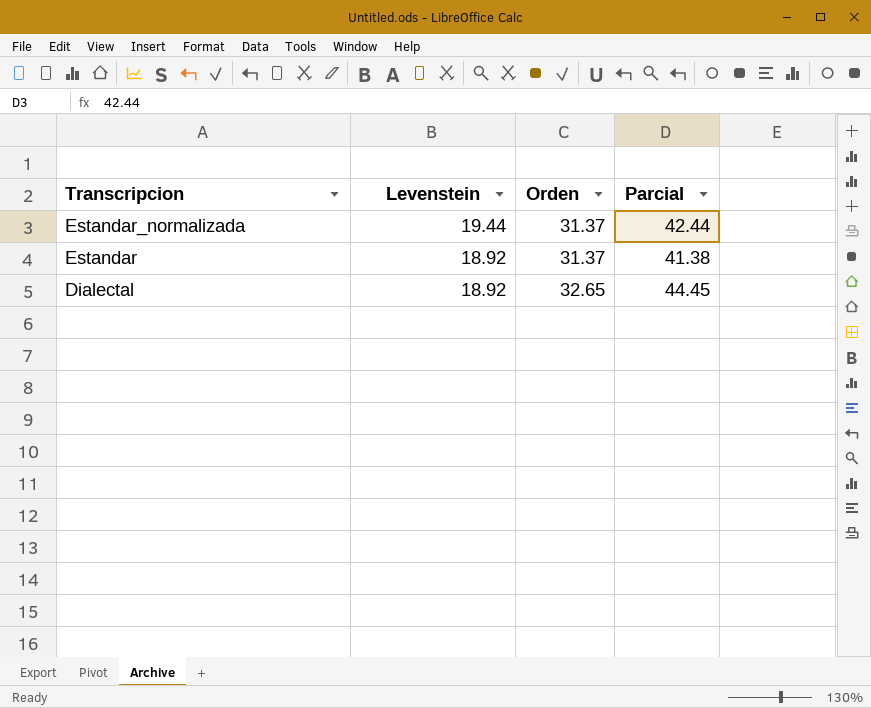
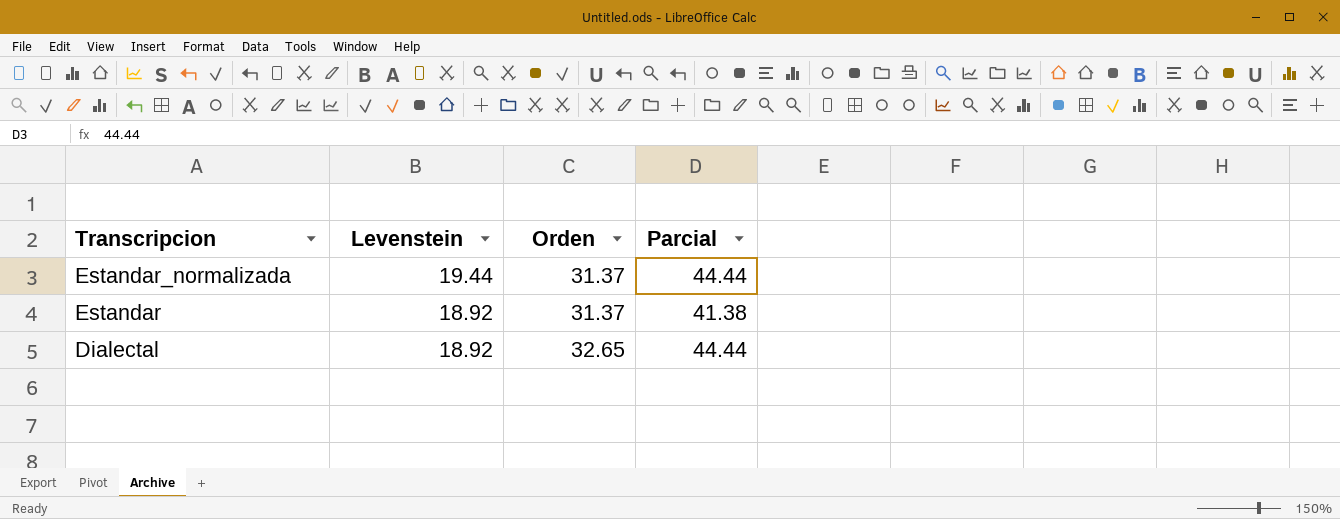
Estandar_normalizada | Parcial: 42.44 -> 44.44
Dialectal | Parcial: 44.45 -> 44.44

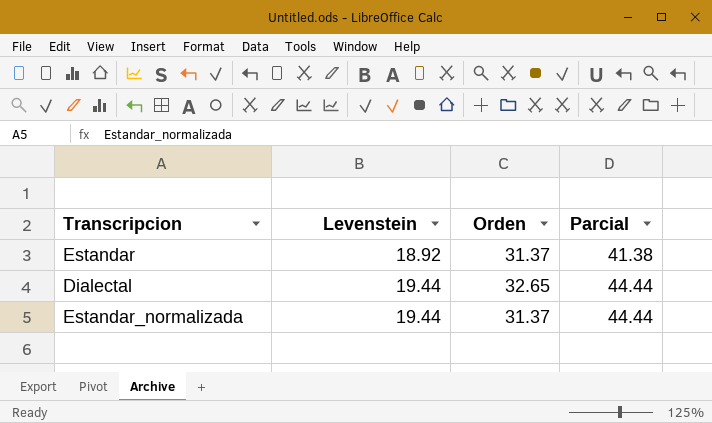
row order: Transcripcion descending -> Levenstein ascending
Dialectal | Levenstein: 18.92 -> 19.44

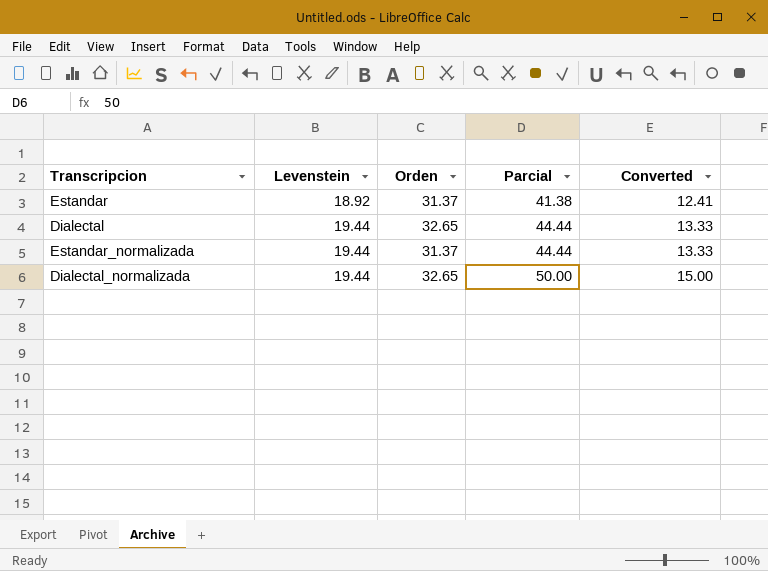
column Converted | formula: none -> [Parcial] * 0.3
row Dialectal_normalizada: none -> 19.44 | 32.65 | 50.00 | 15.00

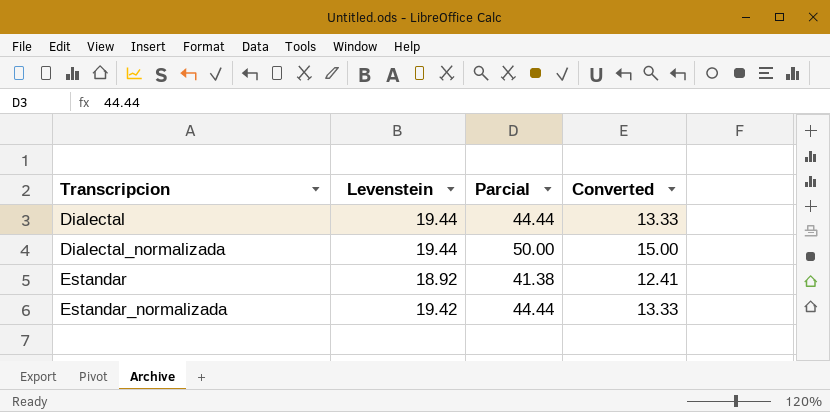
row order: Levenstein ascending -> Transcripcion ascending
column Orden | position: 3 -> none
Estandar_normalizada | Levenstein: 19.44 -> 19.42

